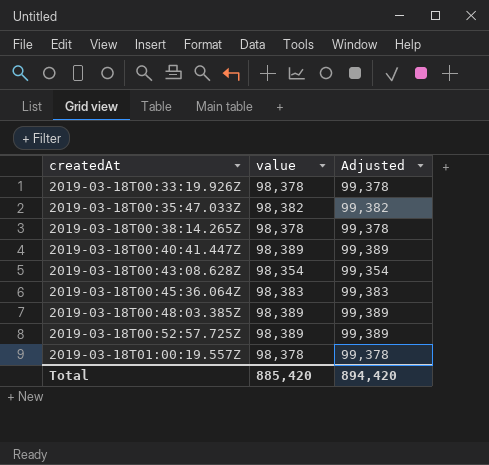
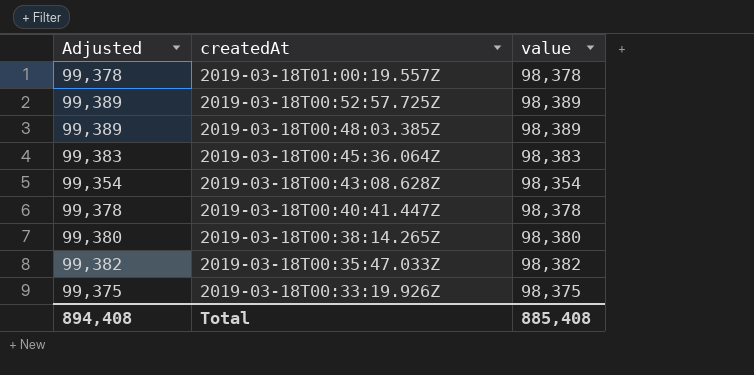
row order: createdAt ascending -> createdAt descending
column Adjusted | position: 3 -> 1
2019-03-18T00:40:41.447Z | Adjusted: 99,389 -> 99,378
2019-03-18T00:40:41.447Z | value: 98,389 -> 98,378
2019-03-18T00:38:14.265Z | Adjusted: 99,378 -> 99,380
2019-03-18T00:38:14.265Z | value: 98,378 -> 98,380
2019-03-18T00:33:19.926Z | Adjusted: 99,378 -> 99,375
2019-03-18T00:33:19.926Z | value: 98,378 -> 98,375
Total | Adjusted: 894,420 -> 894,408
Total | value: 885,420 -> 885,408

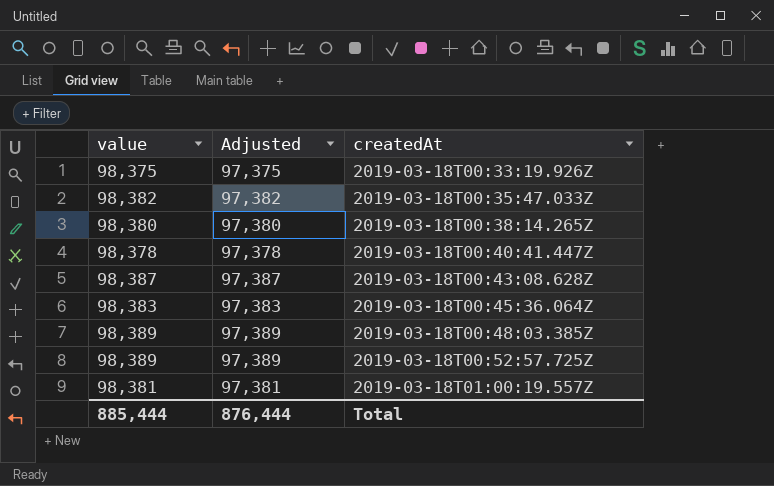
row order: createdAt descending -> createdAt ascending
column value | position: 3 -> 1
column Adjusted | formula: [value] + 1000 -> [value] - 1000
2019-03-18T00:43:08.628Z | value: 98,354 -> 98,387
2019-03-18T01:00:19.557Z | value: 98,378 -> 98,381
Total | value: 885,408 -> 885,444
Total | Adjusted: 894,408 -> 876,444

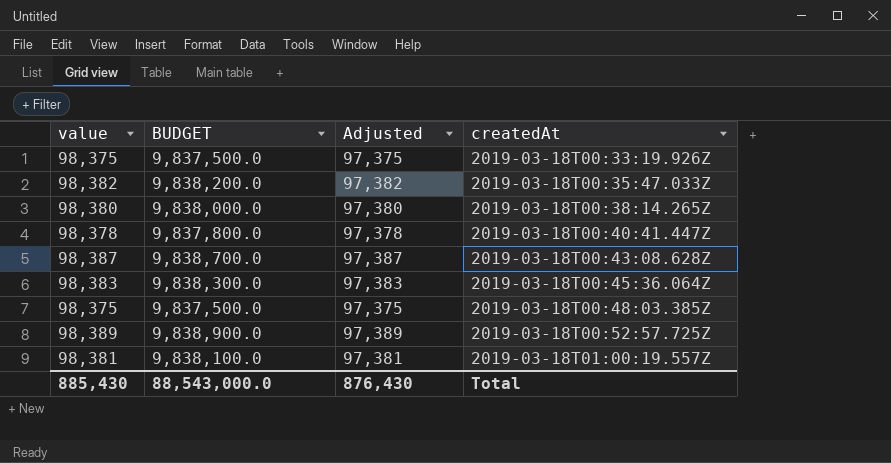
column BUDGET | formula: none -> [value] * 100
2019-03-18T00:48:03.385Z | value: 98,389 -> 98,375
2019-03-18T00:48:03.385Z | Adjusted: 97,389 -> 97,375
Total | value: 885,444 -> 885,430
Total | Adjusted: 876,444 -> 876,430

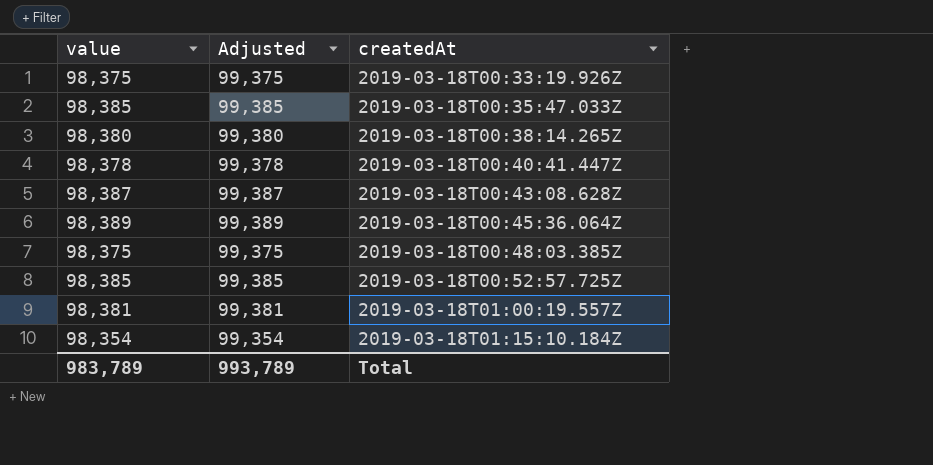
column BUDGET | formula: [value] * 100 -> none
column Adjusted | formula: [value] - 1000 -> [value] + 1000
2019-03-18T00:35:47.033Z | value: 98,382 -> 98,385
2019-03-18T00:45:36.064Z | value: 98,383 -> 98,389
2019-03-18T00:52:57.725Z | value: 98,389 -> 98,385
row 2019-03-18T01:15:10.184Z: none -> 98,354 | 99,354
Total | value: 885,430 -> 983,789
Total | Adjusted: 876,430 -> 993,789

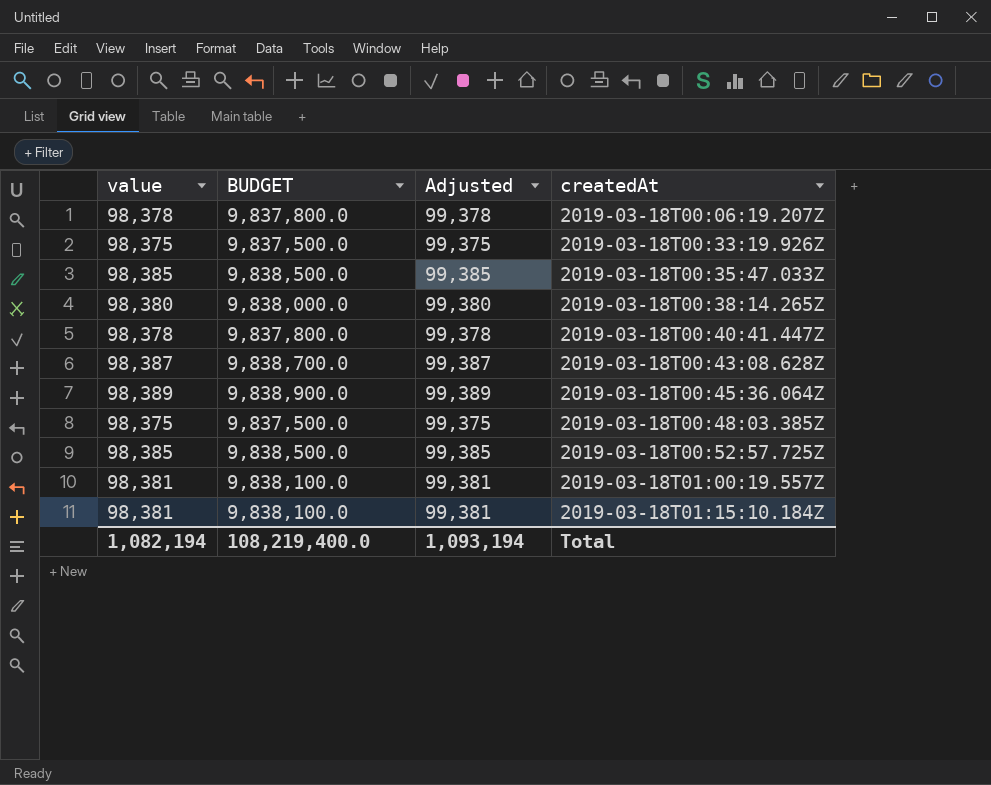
column BUDGET | formula: none -> [value] * 100
row 2019-03-18T00:06:19.207Z: none -> 98,378 | 9,837,800.0 | 99,378
2019-03-18T01:15:10.184Z | value: 98,354 -> 98,381
2019-03-18T01:15:10.184Z | Adjusted: 99,354 -> 99,381
Total | value: 983,789 -> 1,082,194
Total | Adjusted: 993,789 -> 1,093,194

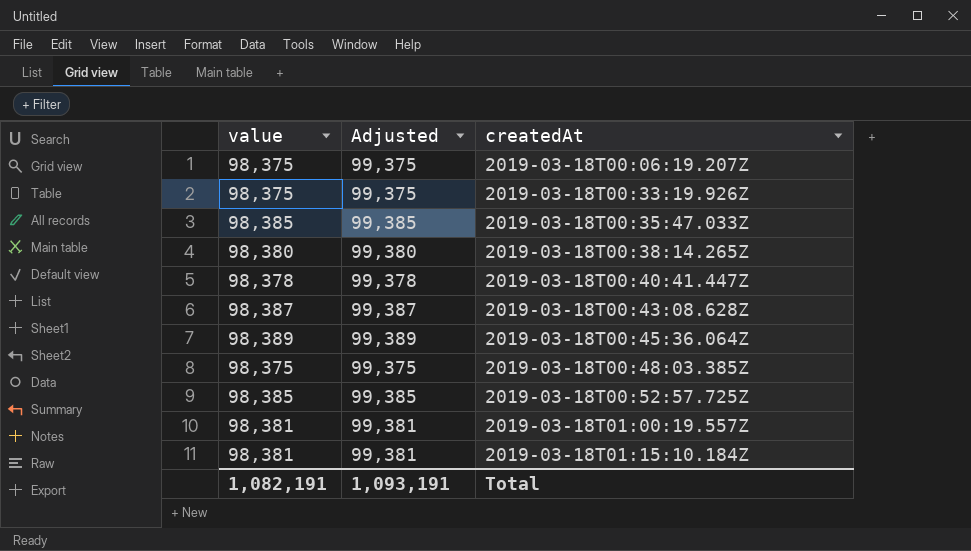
column BUDGET | formula: [value] * 100 -> none
2019-03-18T00:06:19.207Z | value: 98,378 -> 98,375
2019-03-18T00:06:19.207Z | Adjusted: 99,378 -> 99,375
Total | value: 1,082,194 -> 1,082,191
Total | Adjusted: 1,093,194 -> 1,093,191

